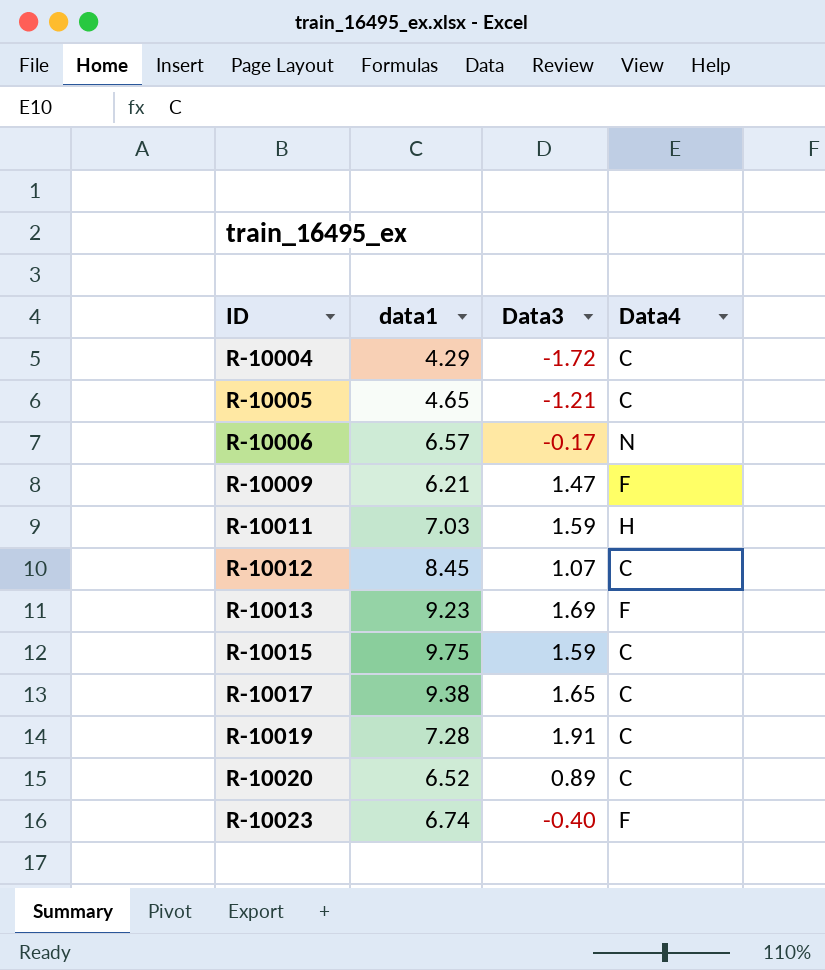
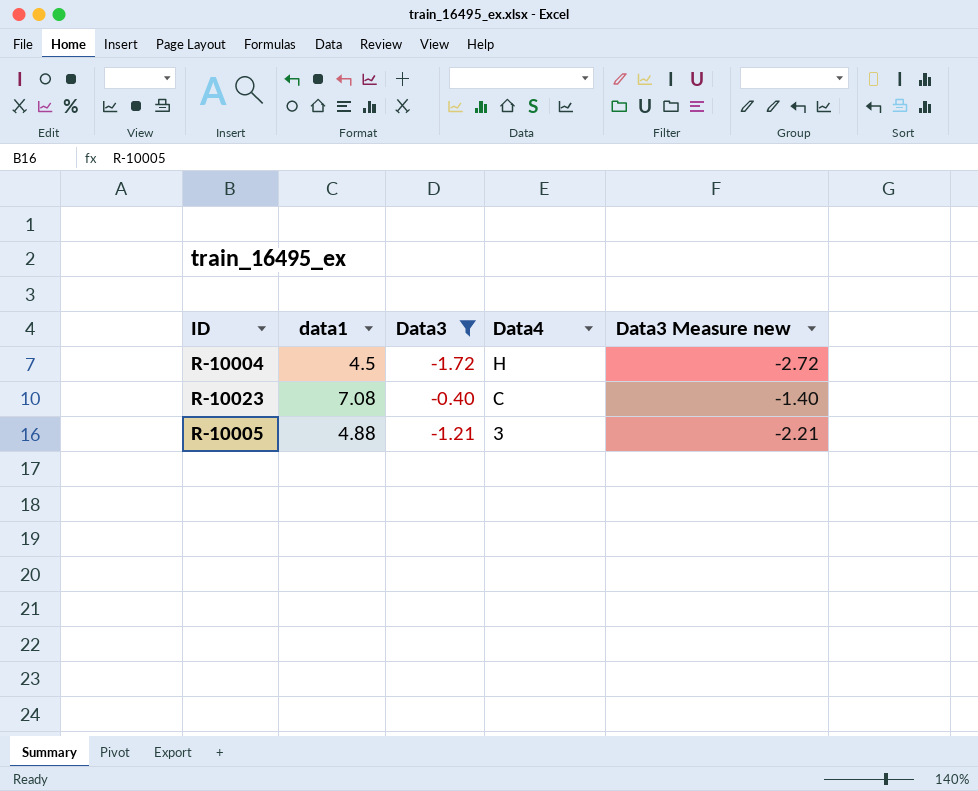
filter: none -> Data3 <= -0.40
row order: ID ascending -> Data4 descending
column Data3 Measure new | formula: none -> [Data3] - 1
R-10004 | data1: 4.29 -> 4.5
R-10004 | Data4: C -> H
R-10023 | data1: 6.74 -> 7.08
R-10023 | Data4: F -> C
R-10005 | data1: 4.65 -> 4.88
R-10005 | Data4: C -> 3

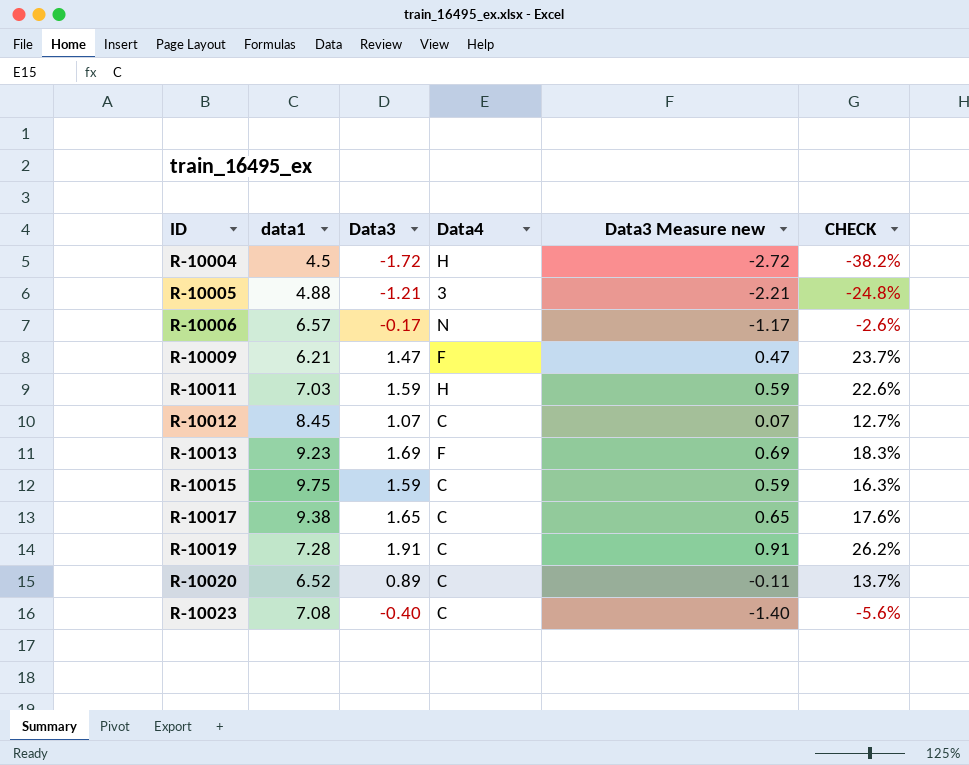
filter: Data3 <= -0.40 -> none
row order: Data4 descending -> ID ascending
column CHECK | formula: none -> [Data3] / [data1]

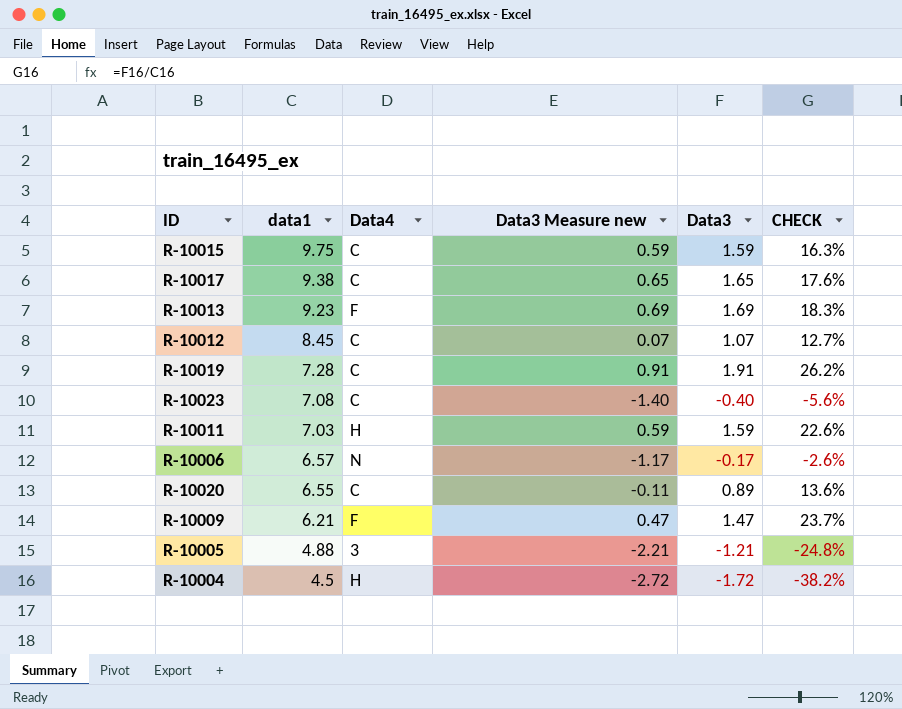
row order: ID ascending -> data1 descending
column Data3 | position: 3 -> 5
R-10020 | data1: 6.52 -> 6.55
R-10020 | CHECK: 13.7% -> 13.6%

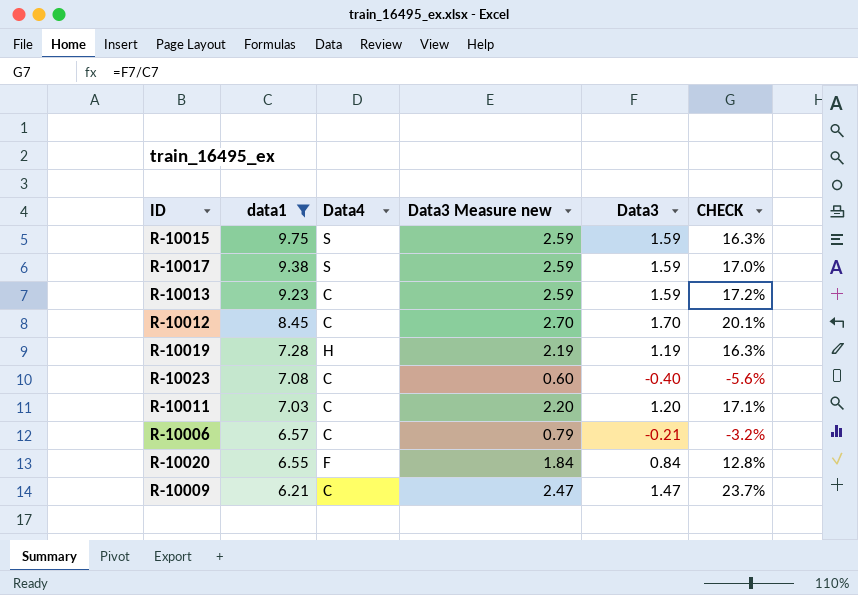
filter: none -> data1 >= 6.21
column Data3 Measure new | formula: [Data3] - 1 -> [Data3] + 1
R-10015 | Data4: C -> S
R-10017 | Data4: C -> S
R-10017 | Data3: 1.65 -> 1.59
R-10017 | CHECK: 17.6% -> 17.0%
R-10013 | Data4: F -> C
R-10013 | Data3: 1.69 -> 1.59
R-10013 | CHECK: 18.3% -> 17.2%
R-10012 | Data3: 1.07 -> 1.70
R-10012 | CHECK: 12.7% -> 20.1%
R-10019 | Data4: C -> H
R-10019 | Data3: 1.91 -> 1.19
R-10019 | CHECK: 26.2% -> 16.3%
R-10011 | Data4: H -> C
R-10011 | Data3: 1.59 -> 1.20
R-10011 | CHECK: 22.6% -> 17.1%
R-10006 | Data4: N -> C
R-10006 | Data3: -0.17 -> -0.21
R-10006 | CHECK: -2.6% -> -3.2%
R-10020 | Data4: C -> F
R-10020 | Data3: 0.89 -> 0.84
R-10020 | CHECK: 13.6% -> 12.8%
R-10009 | Data4: F -> C

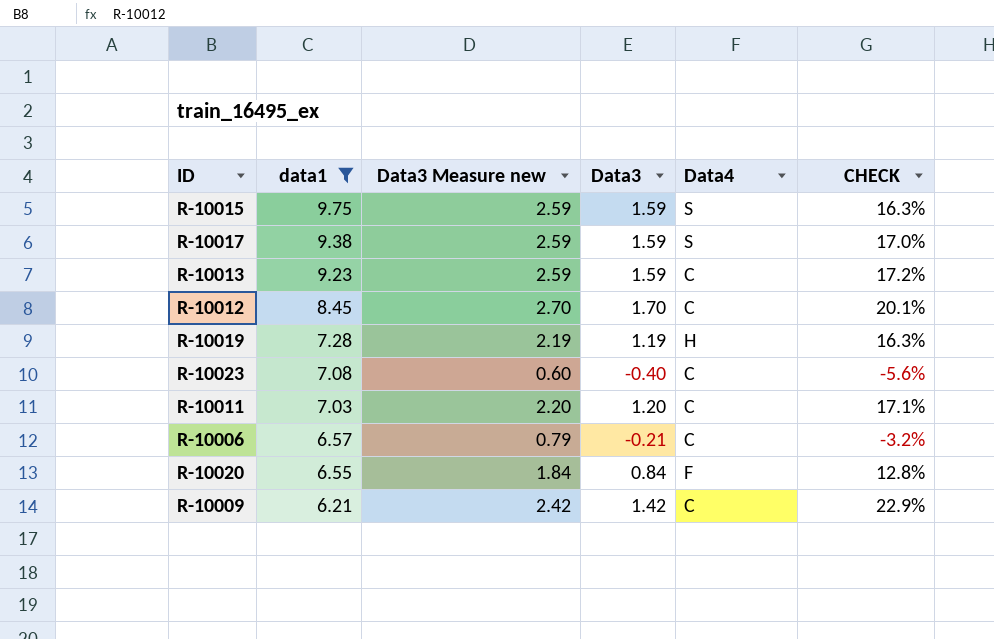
column Data4 | position: 3 -> 5
R-10009 | Data3 Measure new: 2.47 -> 2.42
R-10009 | Data3: 1.47 -> 1.42
R-10009 | CHECK: 23.7% -> 22.9%

